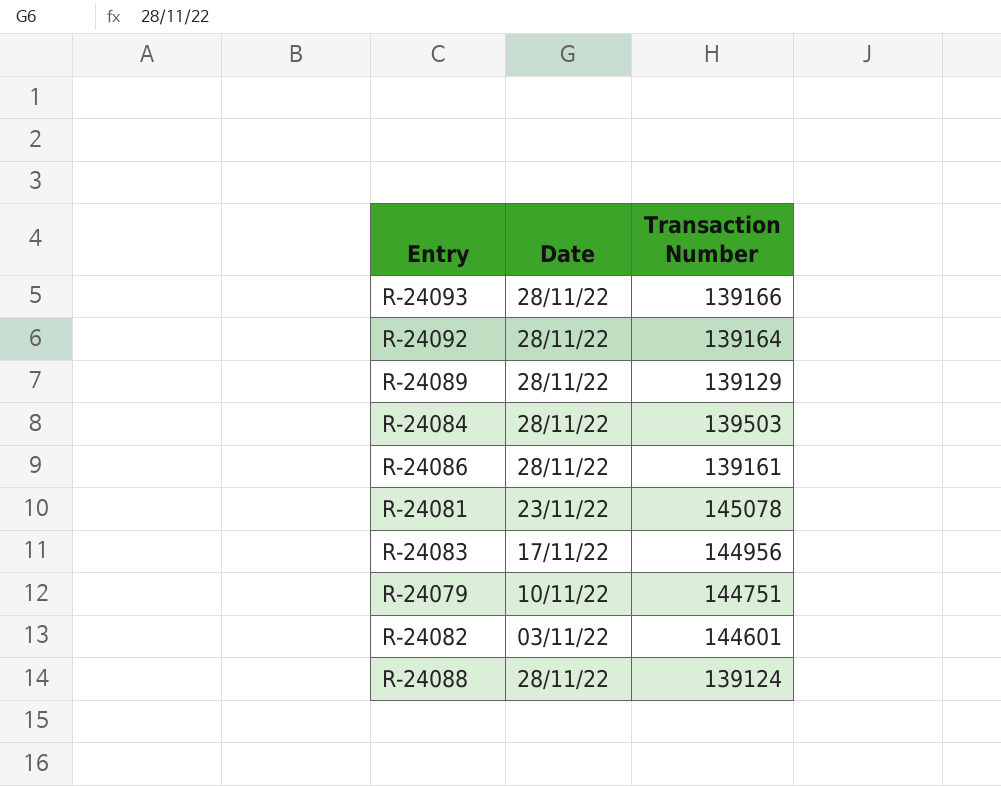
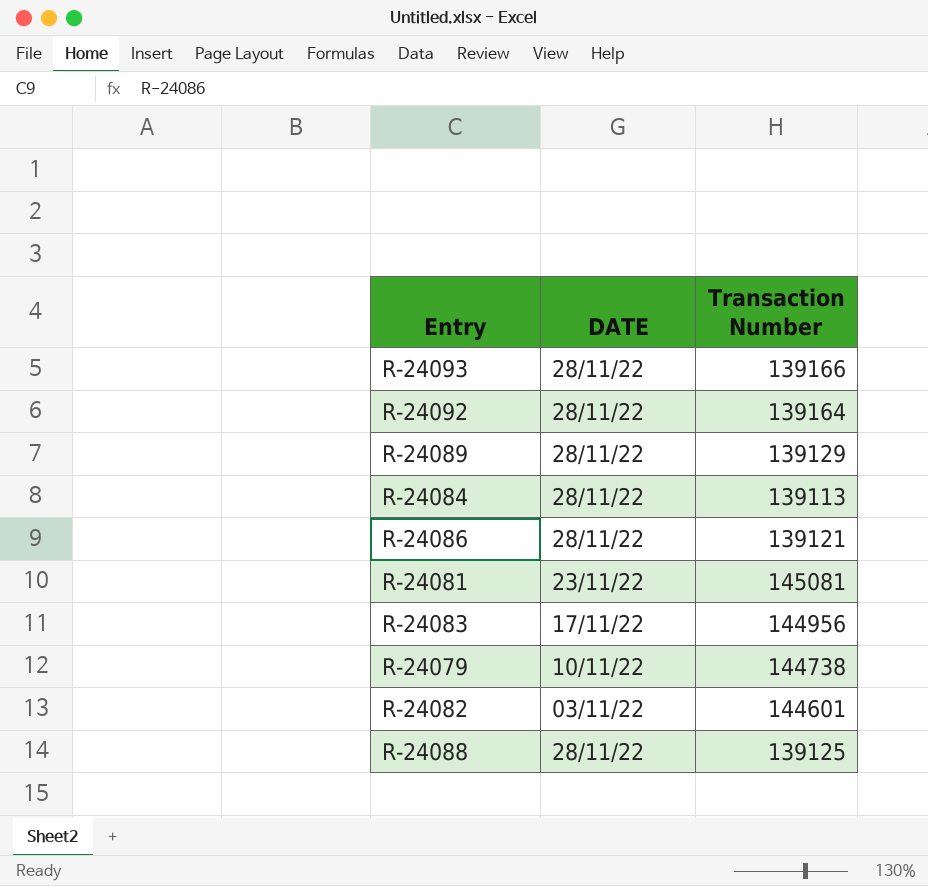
column name: Date -> DATE
R-24084 | Transaction Number: 139503 -> 139113
R-24086 | Transaction Number: 139161 -> 139121
R-24081 | Transaction Number: 145078 -> 145081
R-24079 | Transaction Number: 144751 -> 144738
R-24088 | Transaction Number: 139124 -> 139125

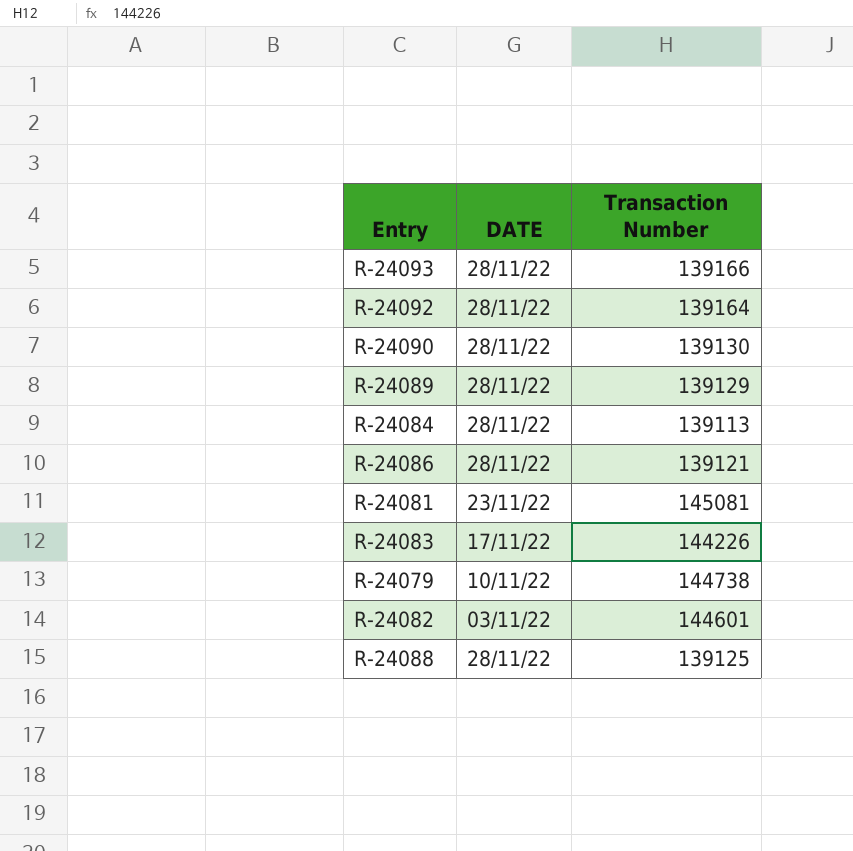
row R-24090: none -> 28/11/22 | 139130
R-24083 | Transaction Number: 144956 -> 144226

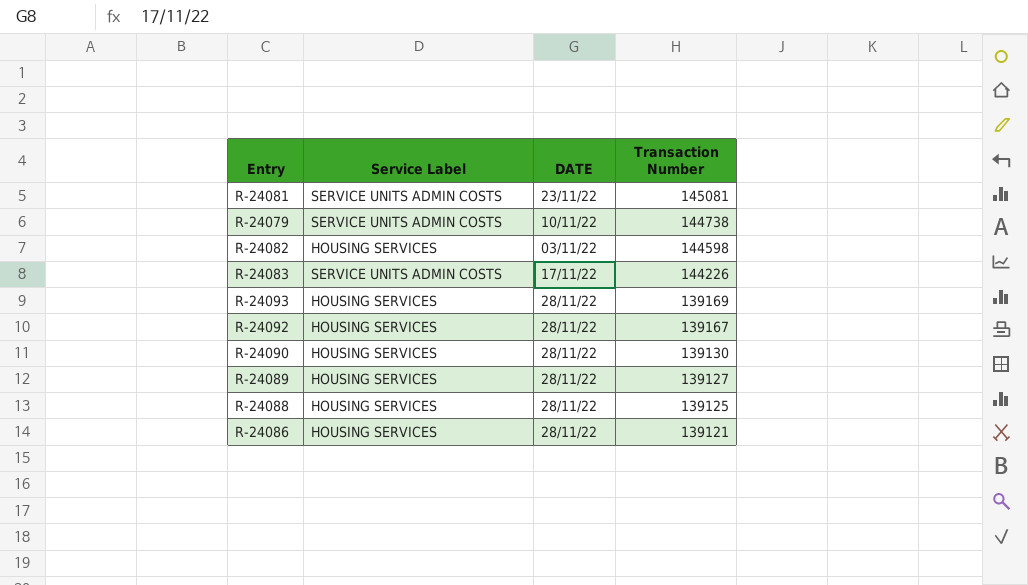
row order: none -> Transaction Number descending
column Service Label | position: none -> 2
row R-24084: 28/11/22 | 139113 -> none
R-24082 | Transaction Number: 144601 -> 144598
R-24093 | Transaction Number: 139166 -> 139169
R-24092 | Transaction Number: 139164 -> 139167
R-24089 | Transaction Number: 139129 -> 139127

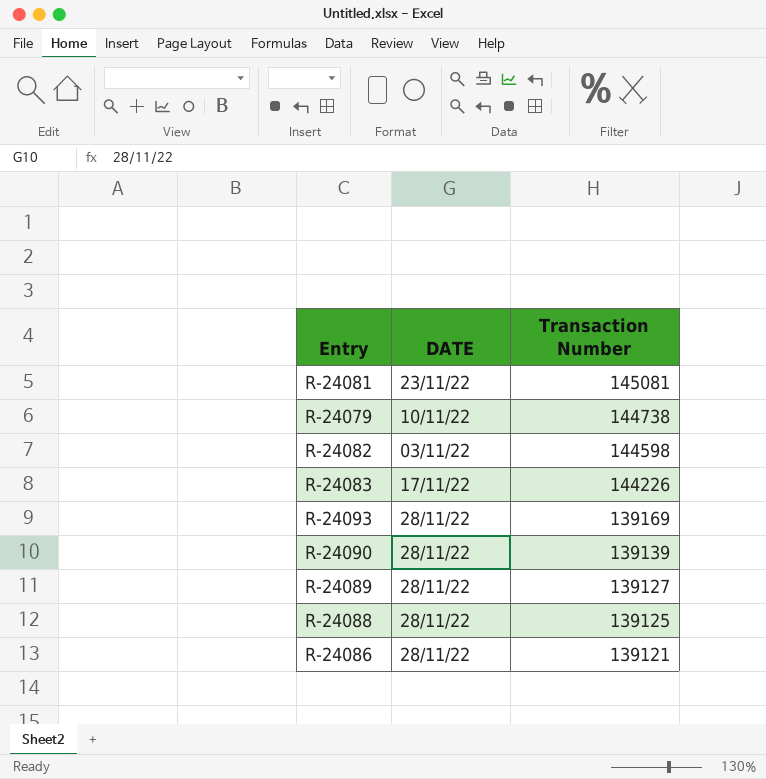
column Service Label | position: 2 -> none
row R-24092: HOUSING SERVICES | 28/11/22 | 139167 -> none
R-24090 | Transaction Number: 139130 -> 139139

